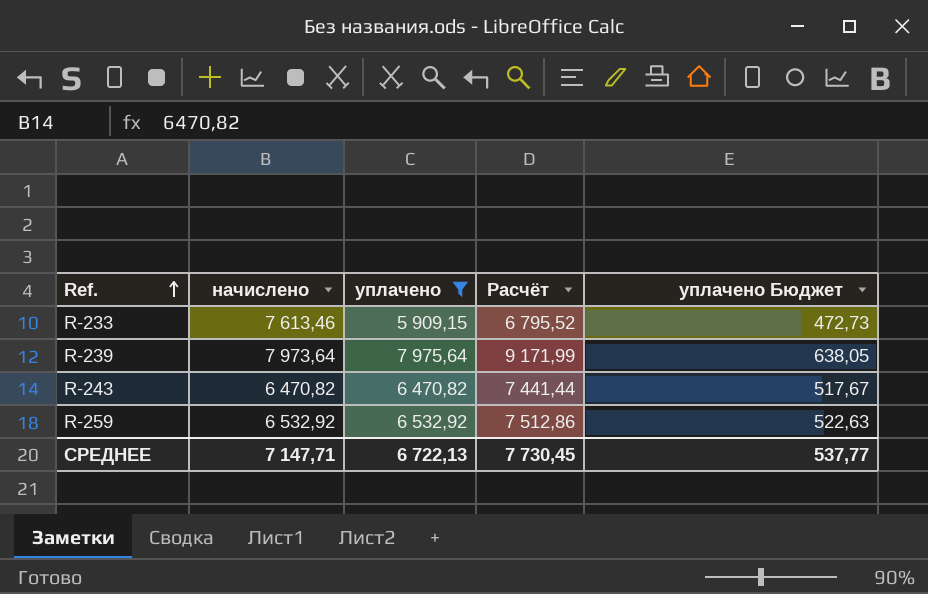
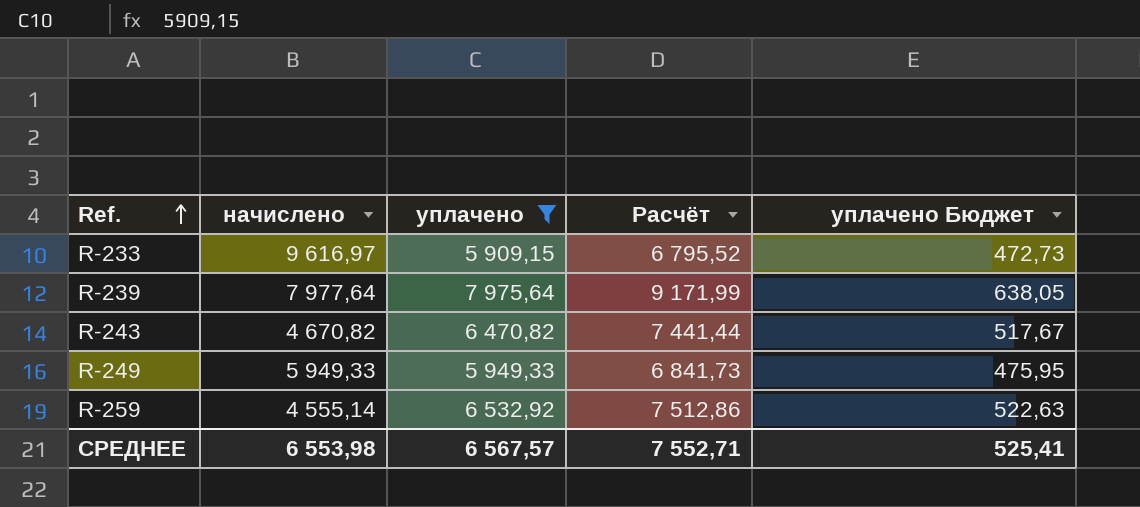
R-233 | начислено: 7 613,46 -> 9 616,97
R-239 | начислено: 7 973,64 -> 7 977,64
R-243 | начислено: 6 470,82 -> 4 670,82
row R-249: none -> 5 949,33 | 5 949,33 | 6 841,73 | 475,95
R-259 | начислено: 6 532,92 -> 4 555,14
СРЕДНЕЕ | начислено: 7 147,71 -> 6 553,98
СРЕДНЕЕ | уплачено: 6 722,13 -> 6 567,57
СРЕДНЕЕ | Расчёт: 7 730,45 -> 7 552,71
СРЕДНЕЕ | уплачено Бюджет: 537,77 -> 525,41

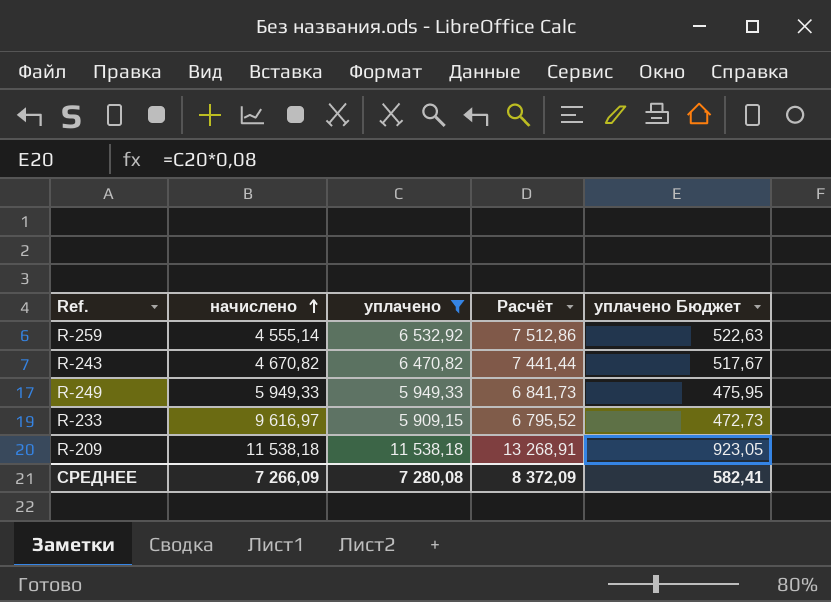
row order: Ref. ascending -> начислено ascending
row R-239: 7 977,64 | 7 975,64 | 9 171,99 | 638,05 -> none
row R-209: none -> 11 538,18 | 11 538,18 | 13 268,91 | 923,05
СРЕДНЕЕ | начислено: 6 553,98 -> 7 266,09
СРЕДНЕЕ | уплачено: 6 567,57 -> 7 280,08
СРЕДНЕЕ | Расчёт: 7 552,71 -> 8 372,09
СРЕДНЕЕ | уплачено Бюджет: 525,41 -> 582,41

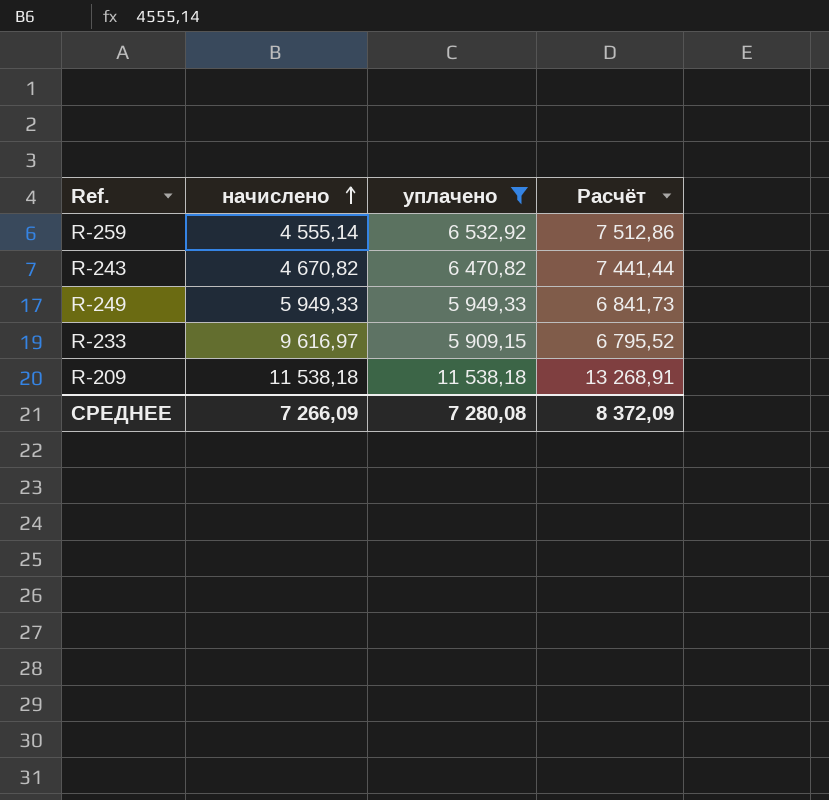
column уплачено Бюджет | formula: [уплачено] * 0,08 -> none

